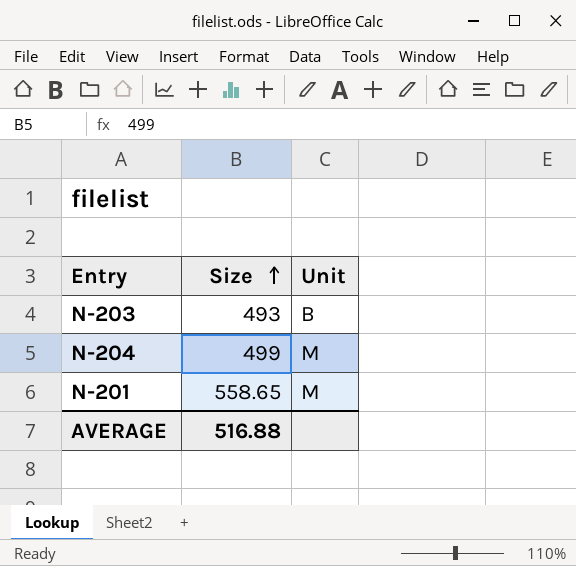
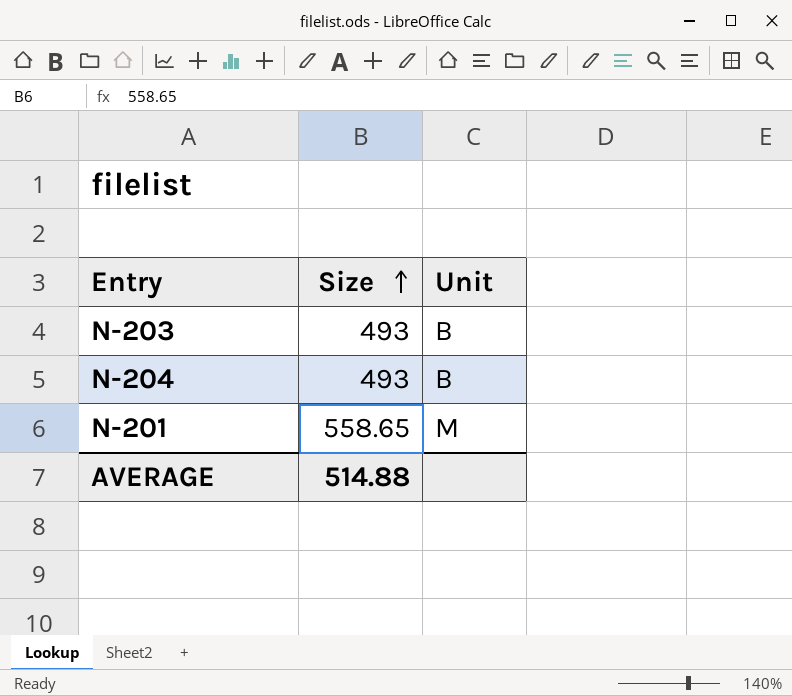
N-204 | Size: 499 -> 493
N-204 | Unit: M -> B
AVERAGE | Size: 516.88 -> 514.88

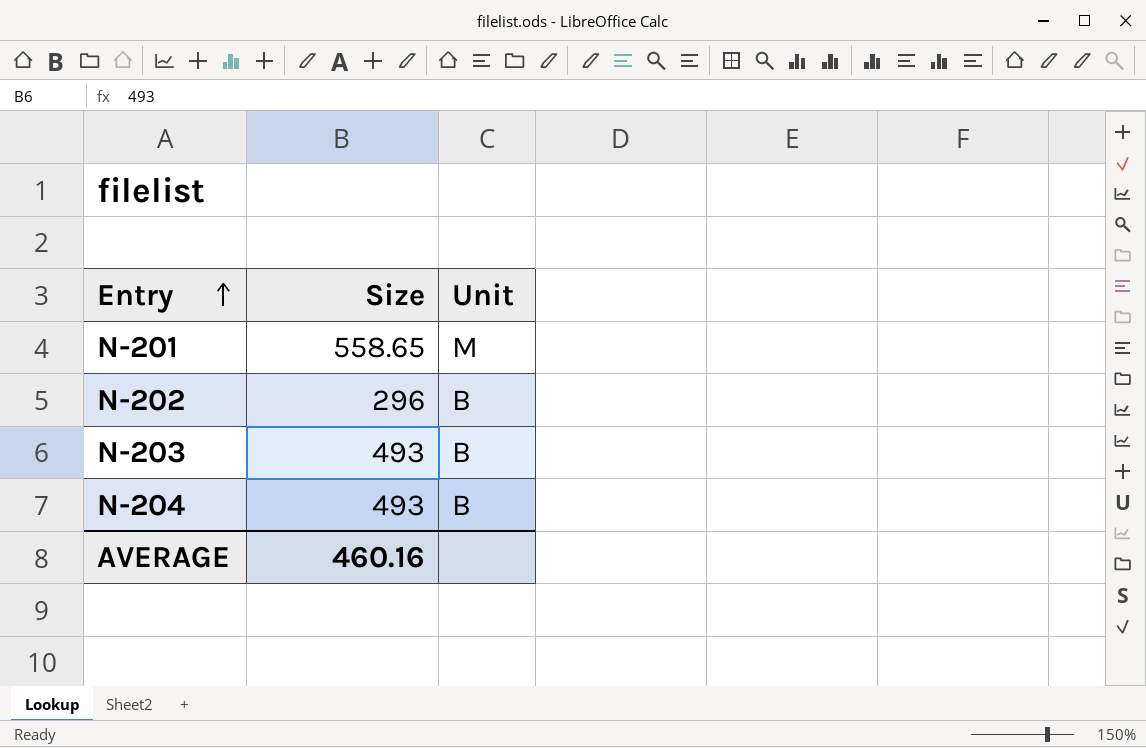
row order: Size ascending -> Entry ascending
row N-202: none -> 296 | B
AVERAGE | Size: 514.88 -> 460.16

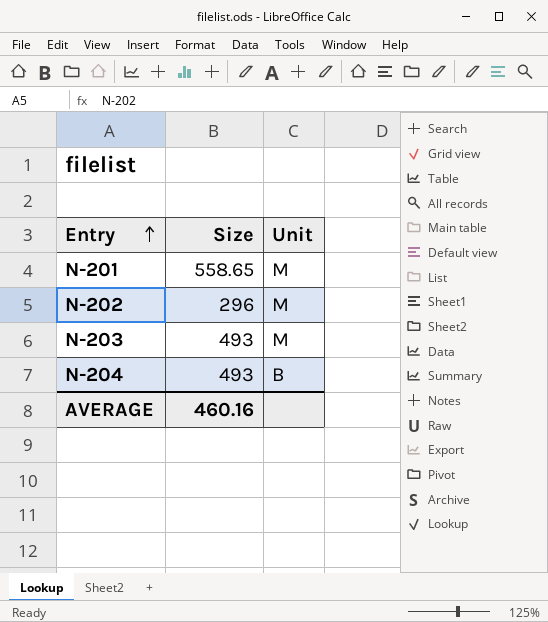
N-202 | Unit: B -> M
N-203 | Unit: B -> M

